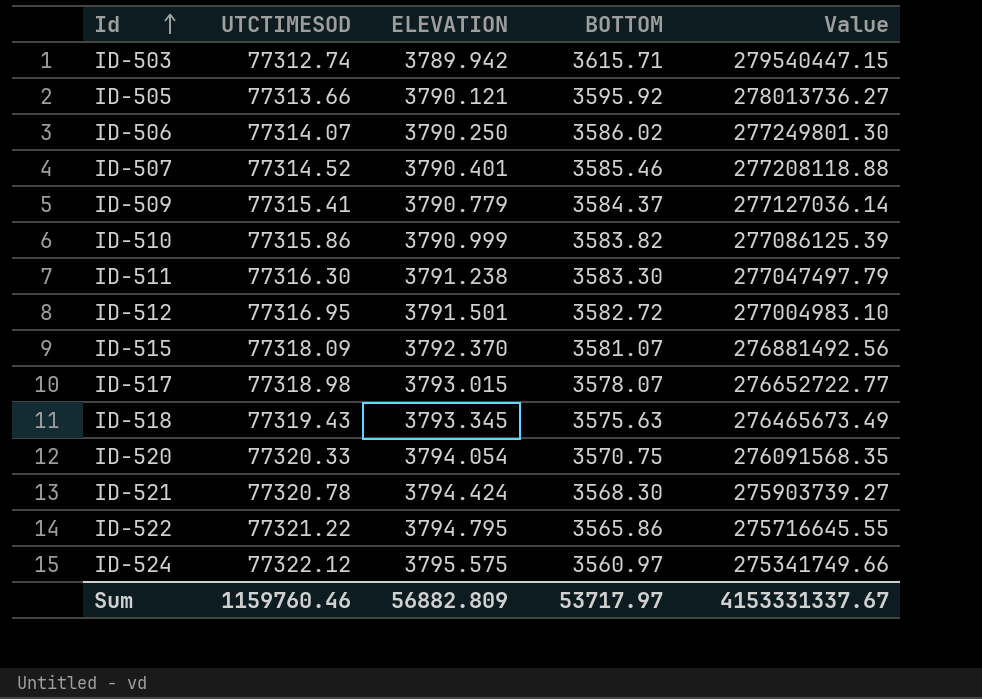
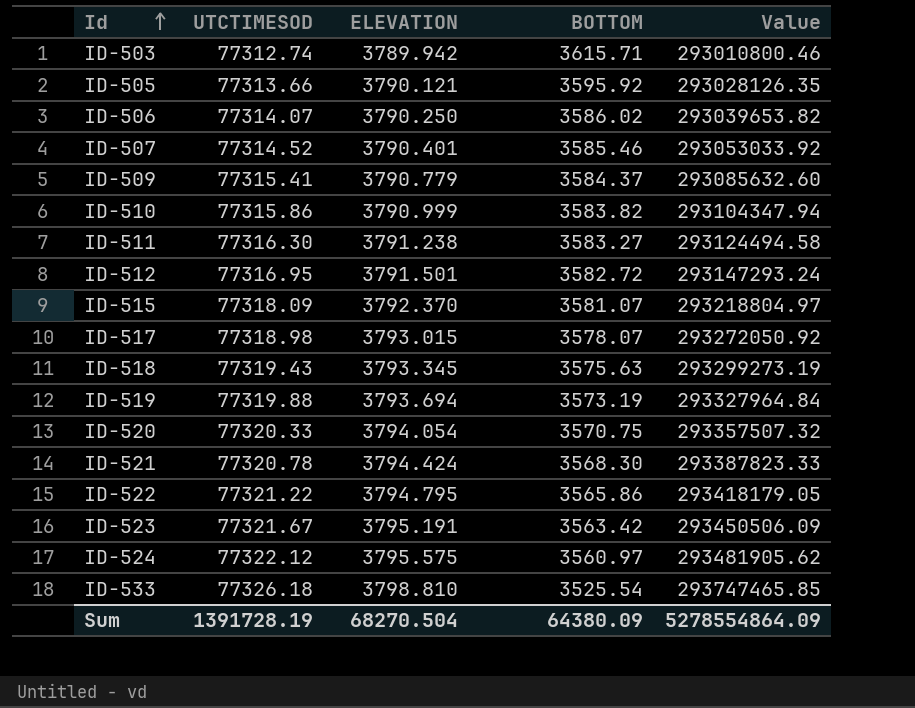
column Value | formula: [UTCTIMESOD] * [BOTTOM] -> [UTCTIMESOD] * [ELEVATION]
ID-511 | BOTTOM: 3583.30 -> 3583.27
row ID-519: none -> 77319.88 | 3793.694 | 3573.19 | 293327964.84
row ID-523: none -> 77321.67 | 3795.191 | 3563.42 | 293450506.09
row ID-533: none -> 77326.18 | 3798.810 | 3525.54 | 293747465.85
Sum | UTCTIMESOD: 1159760.46 -> 1391728.19
Sum | ELEVATION: 56882.809 -> 68270.504
Sum | BOTTOM: 53717.97 -> 64380.09
Sum | Value: 4153331337.67 -> 5278554864.09

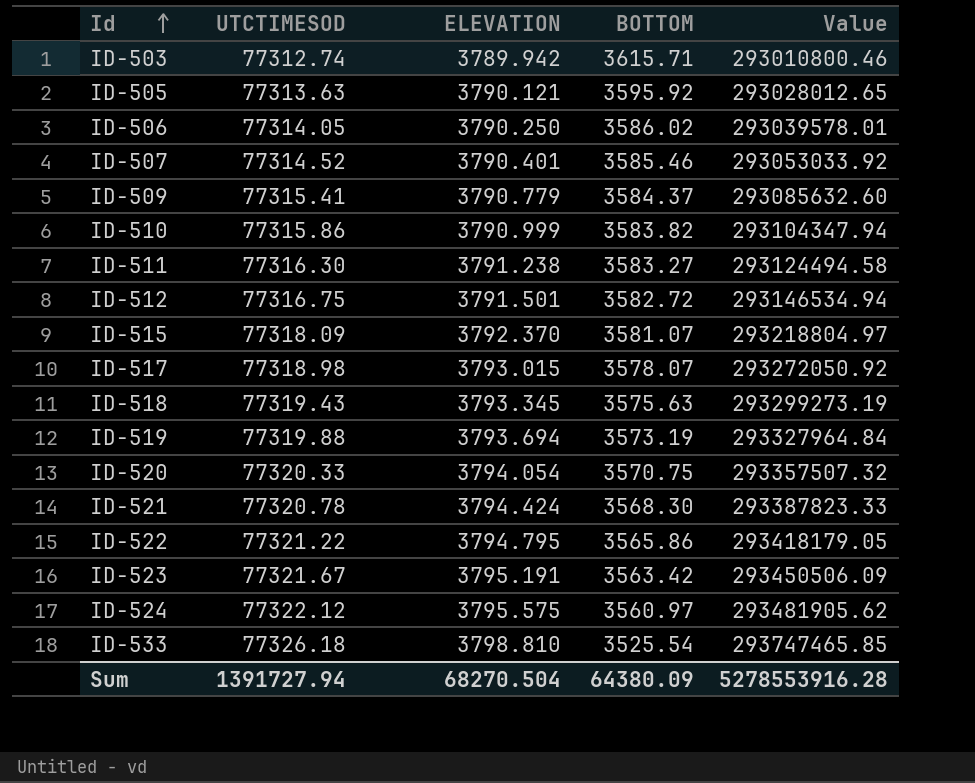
ID-505 | UTCTIMESOD: 77313.66 -> 77313.63
ID-505 | Value: 293028126.35 -> 293028012.65
ID-506 | UTCTIMESOD: 77314.07 -> 77314.05
ID-506 | Value: 293039653.82 -> 293039578.01
ID-512 | UTCTIMESOD: 77316.95 -> 77316.75
ID-512 | Value: 293147293.24 -> 293146534.94
Sum | UTCTIMESOD: 1391728.19 -> 1391727.94
Sum | Value: 5278554864.09 -> 5278553916.28

